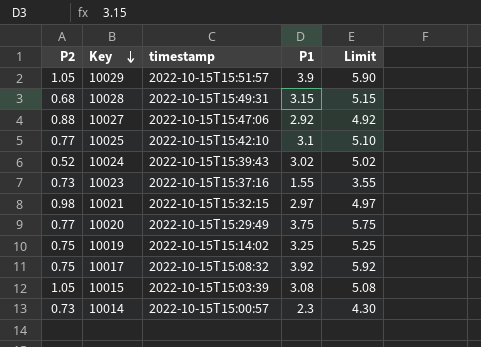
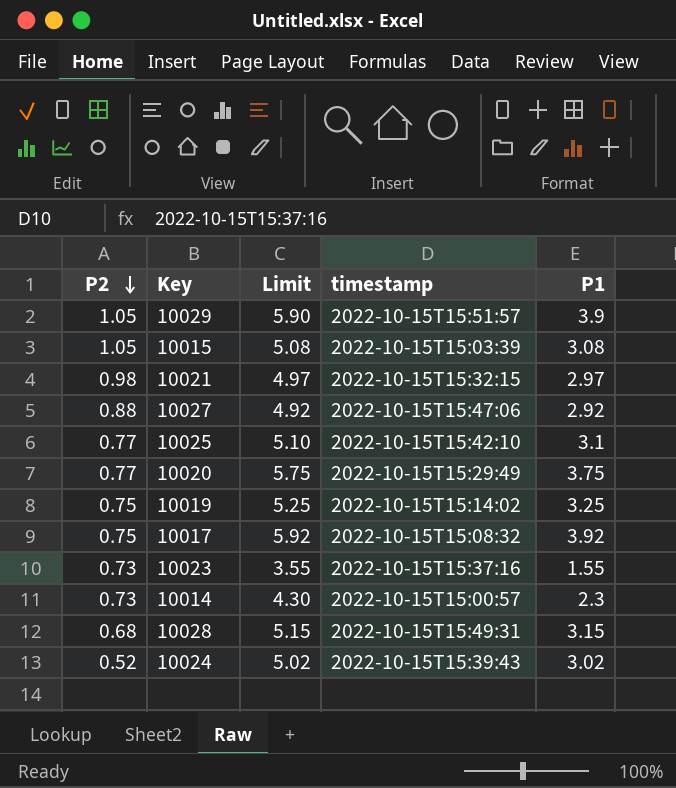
row order: Key descending -> P2 descending
column Limit | position: 5 -> 3

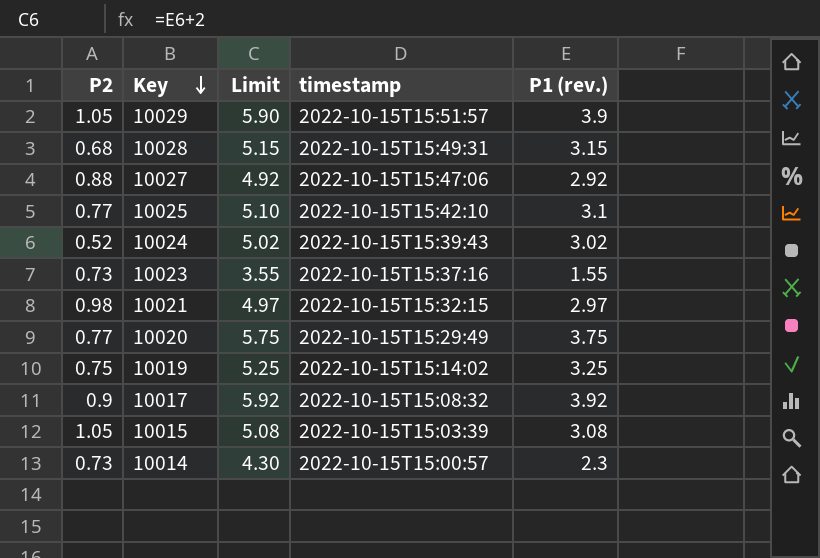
row order: P2 descending -> Key descending
column name: P1 -> P1 (rev.)
10017 | P2: 0.75 -> 0.9

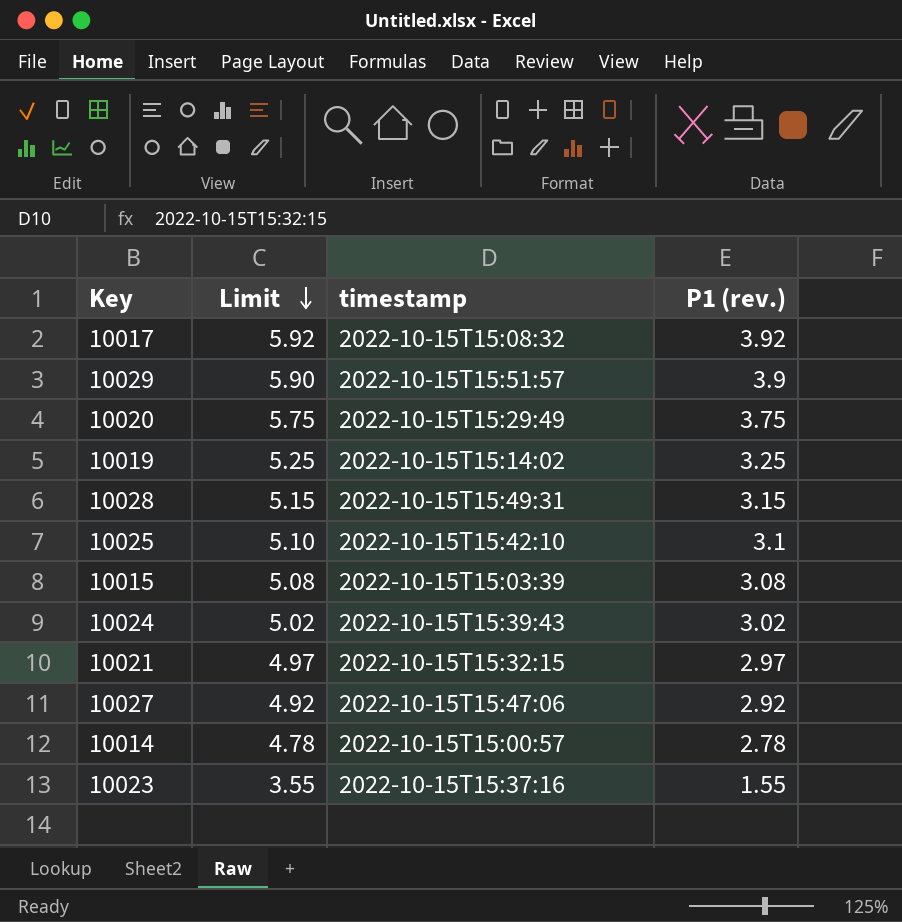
row order: Key descending -> Limit descending
column P2 | position: 1 -> none
10014 | Limit: 4.30 -> 4.78
10014 | P1 (rev.): 2.3 -> 2.78

